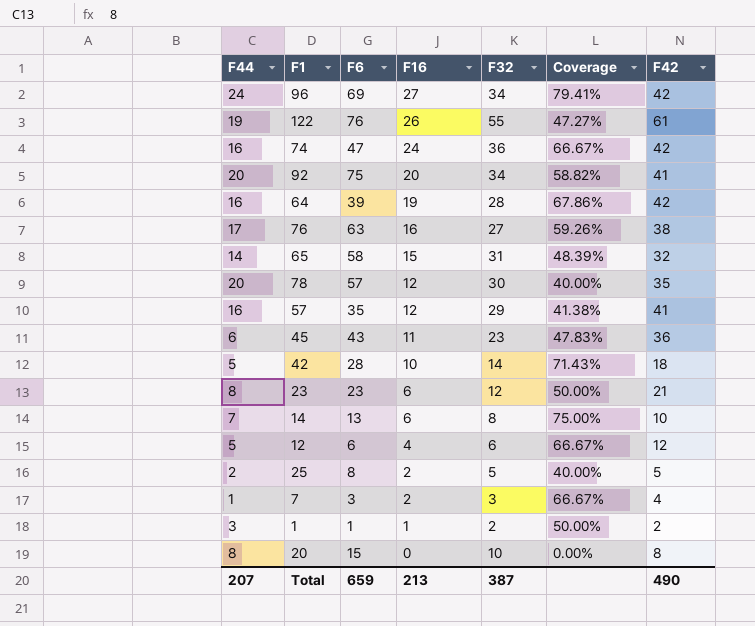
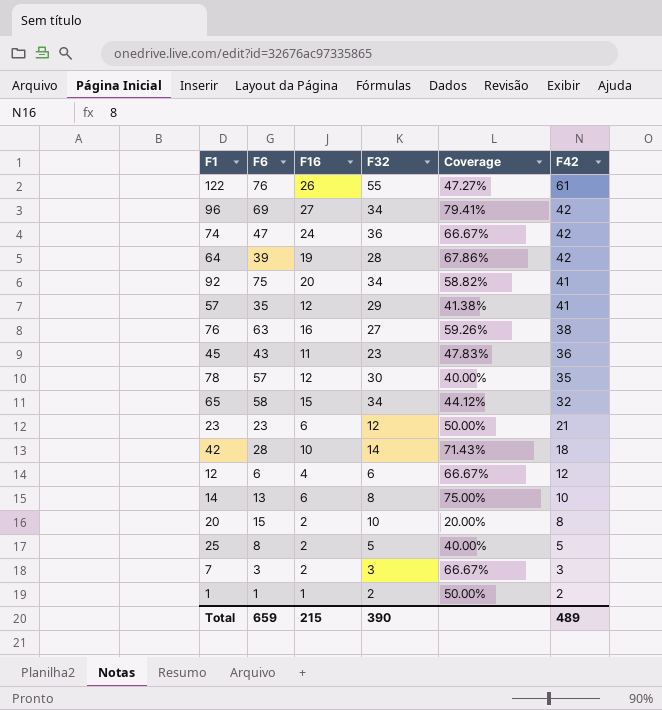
row order: F16 descending -> F42 descending
column F44 | position: 1 -> none
65 | F32: 31 -> 34
65 | Coverage: 48.39% -> 44.12%
20 | F16: 0 -> 2
20 | Coverage: 0.00% -> 20.00%
7 | F42: 4 -> 3
Total | F16: 213 -> 215
Total | F32: 387 -> 390
Total | F42: 490 -> 489

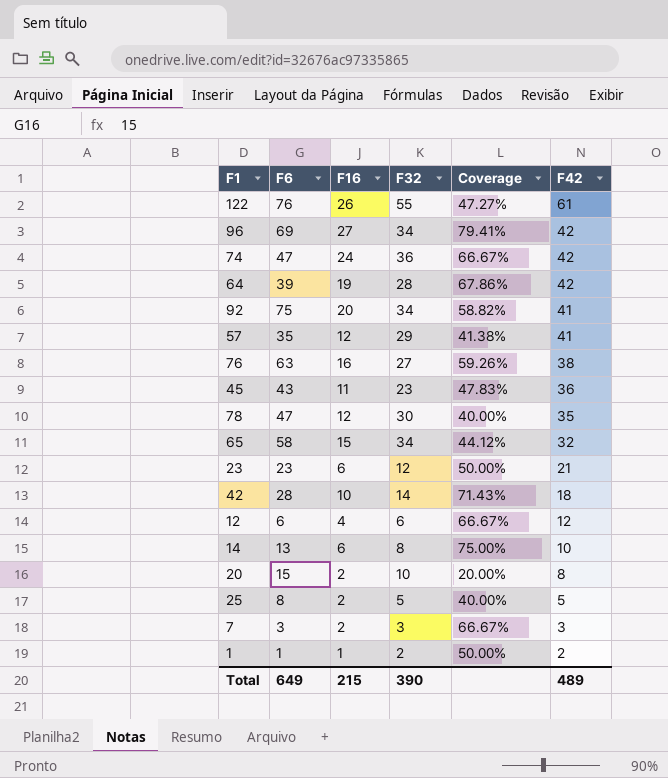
78 | F6: 57 -> 47
Total | F6: 659 -> 649

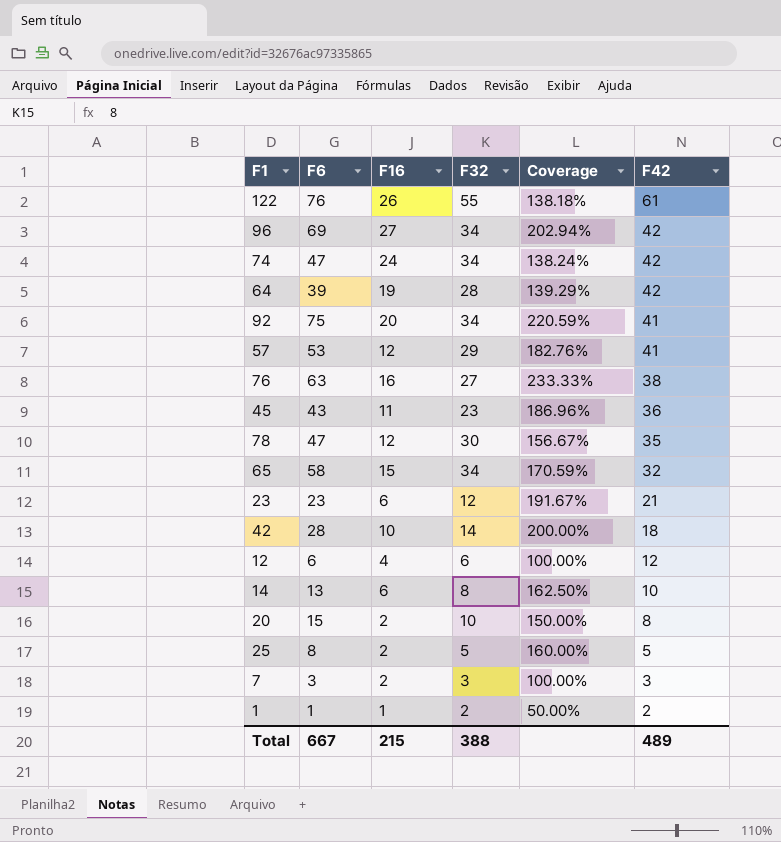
column Coverage | formula: [F16] / [F32] -> [F6] / [F32]
74 | F32: 36 -> 34
57 | F6: 35 -> 53
Total | F6: 649 -> 667
Total | F32: 390 -> 388

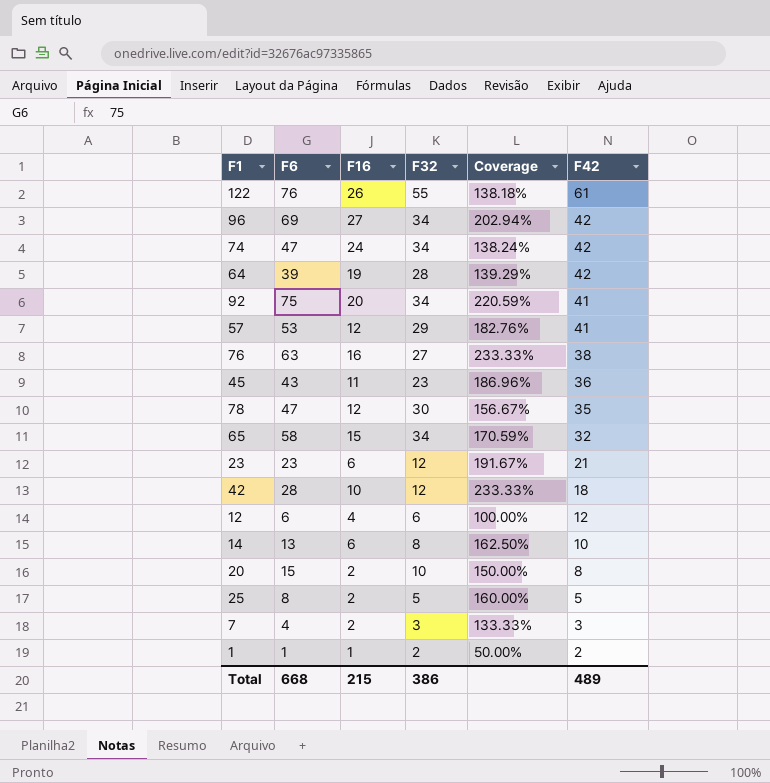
42 | F32: 14 -> 12
42 | Coverage: 200.00% -> 233.33%
7 | F6: 3 -> 4
7 | Coverage: 100.00% -> 133.33%
Total | F6: 667 -> 668
Total | F32: 388 -> 386

